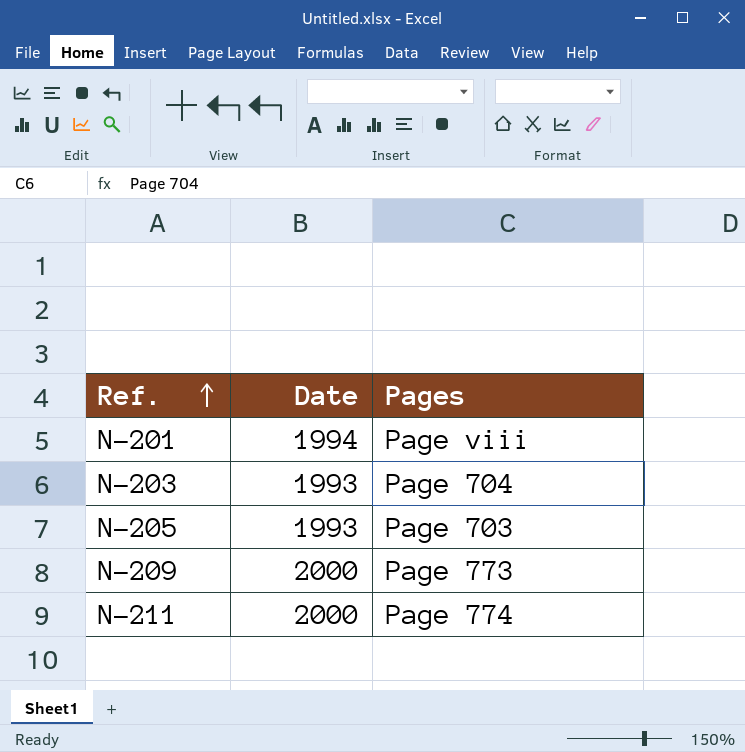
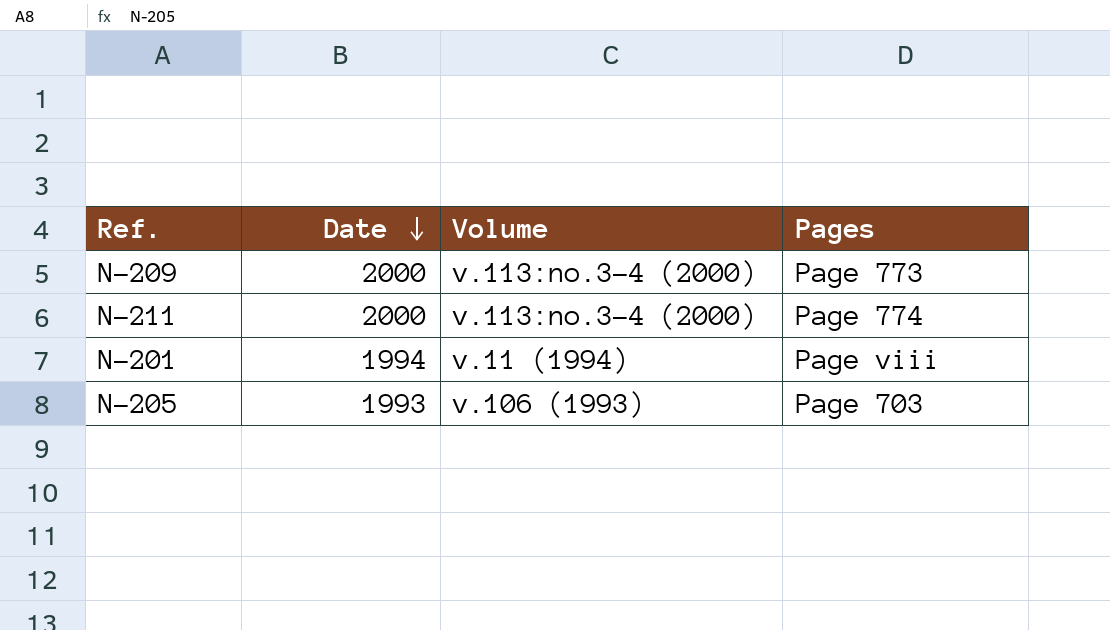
row order: Ref. ascending -> Date descending
column Volume | position: none -> 3
row N-203: 1993 | Page 704 -> none

